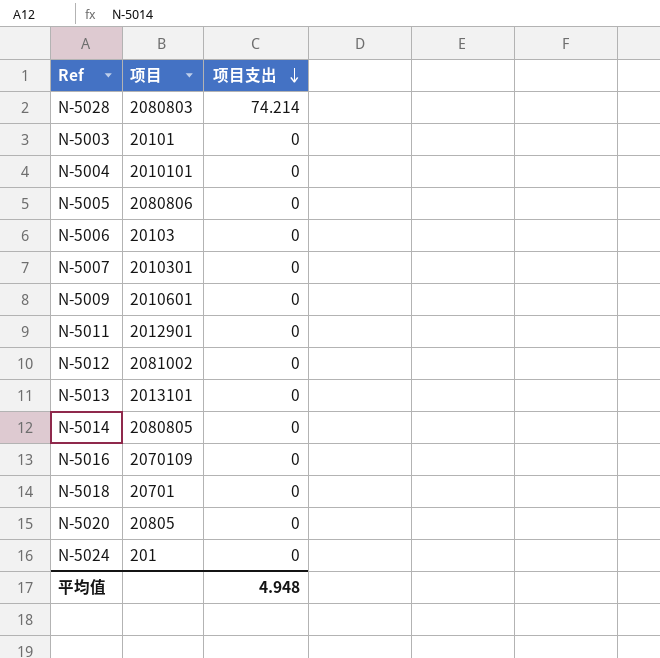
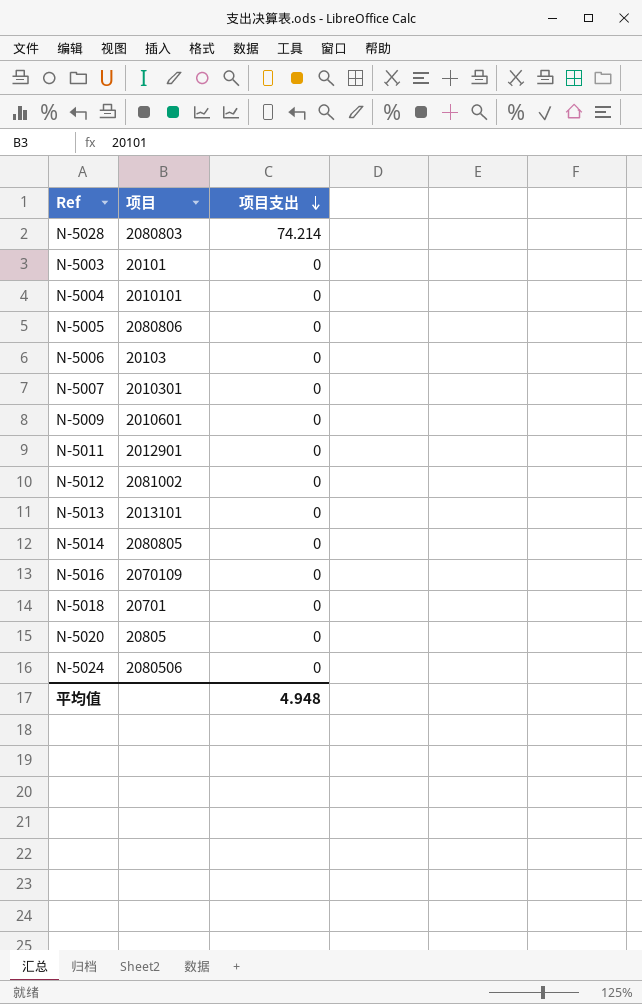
N-5024 | 项目: 201 -> 2080506

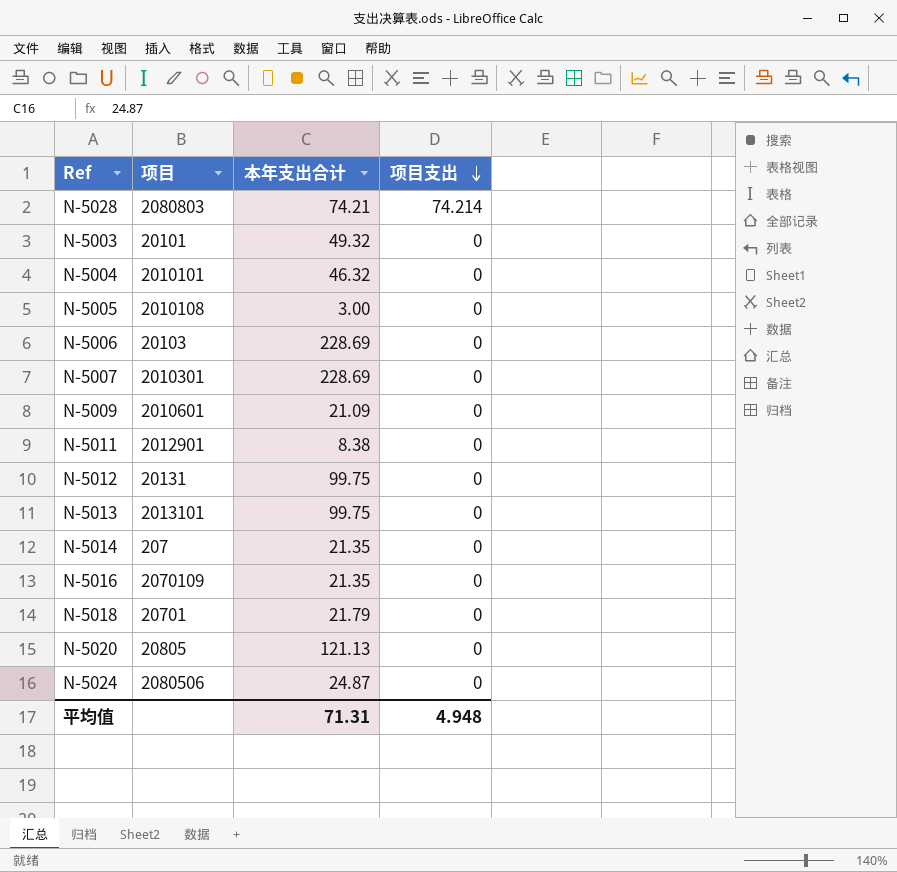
column 本年支出合计 | position: none -> 3
N-5005 | 项目: 2080806 -> 2010108
N-5012 | 项目: 2081002 -> 20131
N-5014 | 项目: 2080805 -> 207

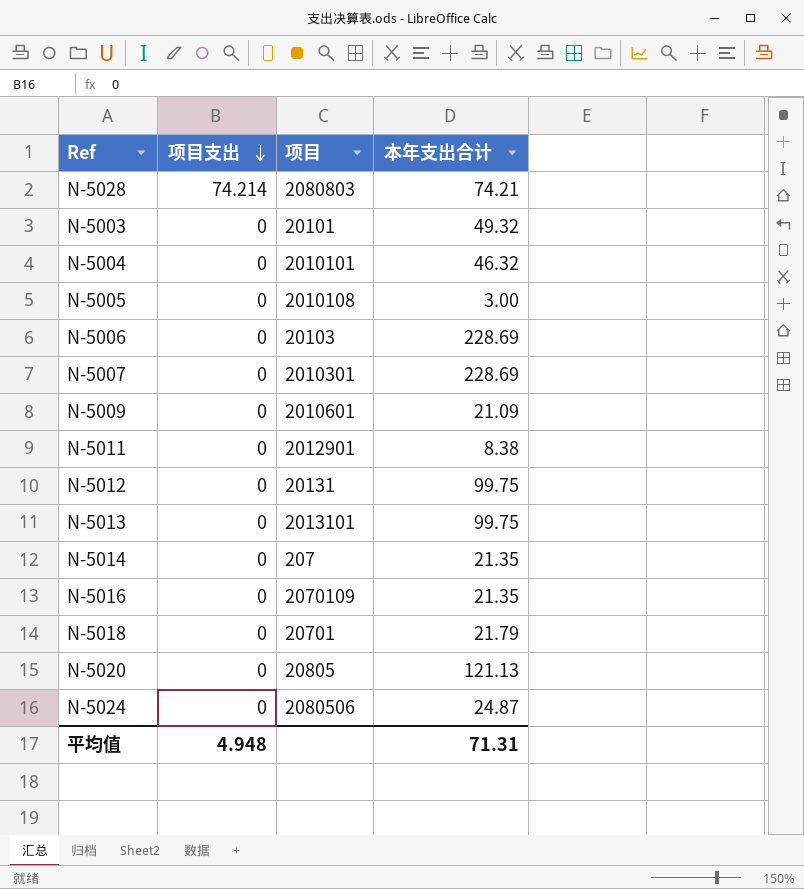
column 项目支出 | position: 4 -> 2

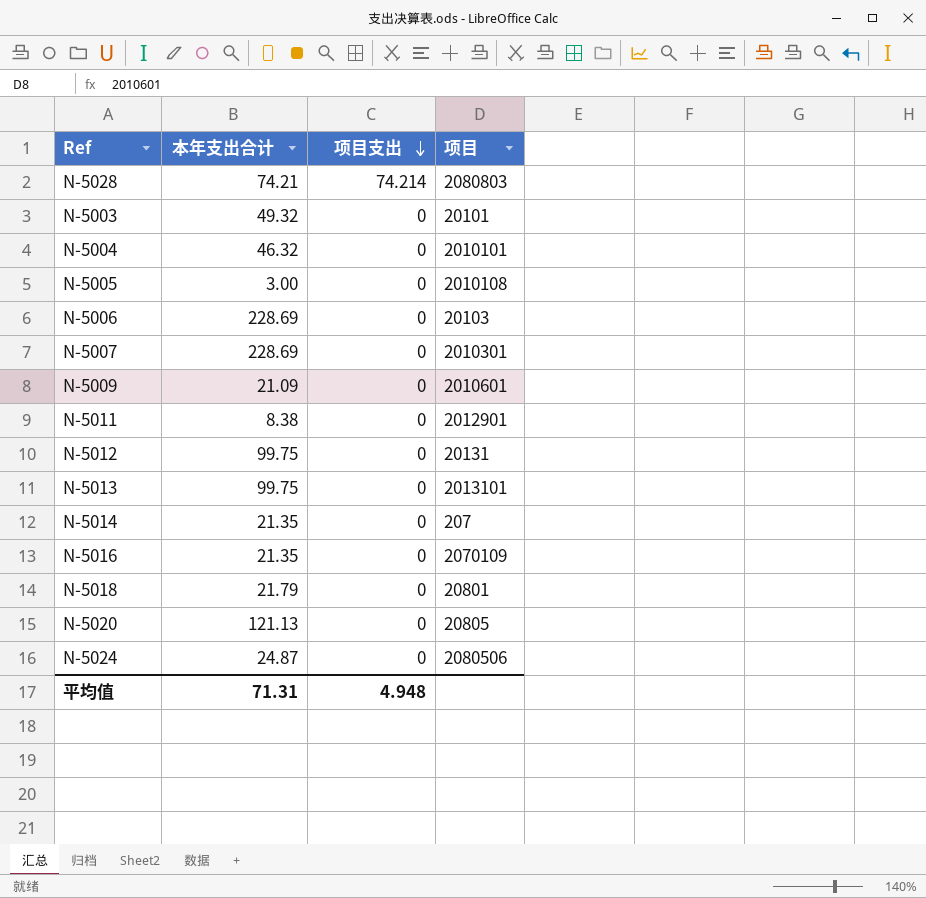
column 本年支出合计 | position: 4 -> 2
N-5018 | 项目: 20701 -> 20801

